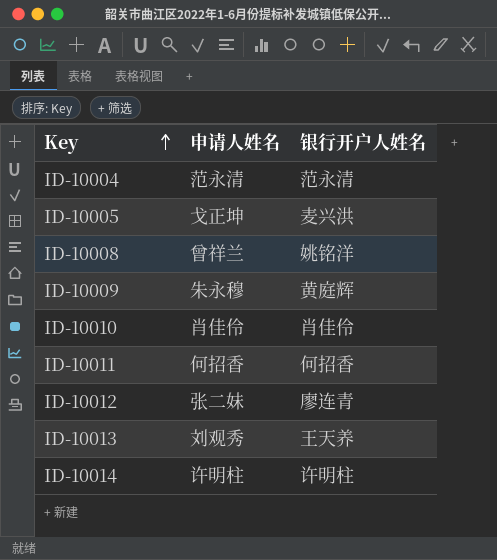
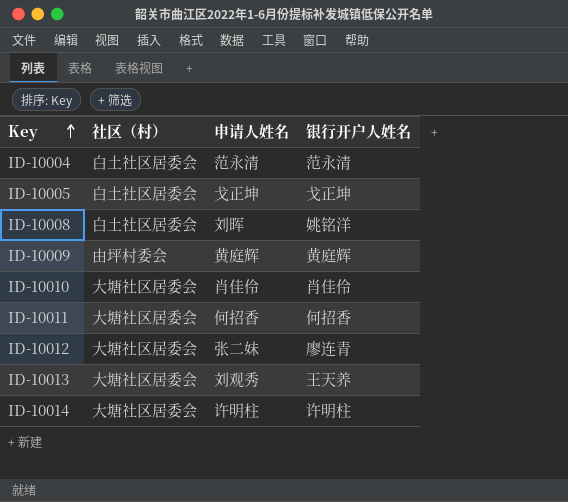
column 社区（村） | position: none -> 2
ID-10005 | 银行开户人姓名: 麦兴洪 -> 戈正坤
ID-10008 | 申请人姓名: 曾祥兰 -> 刘晖
ID-10009 | 申请人姓名: 朱永穆 -> 黄庭辉

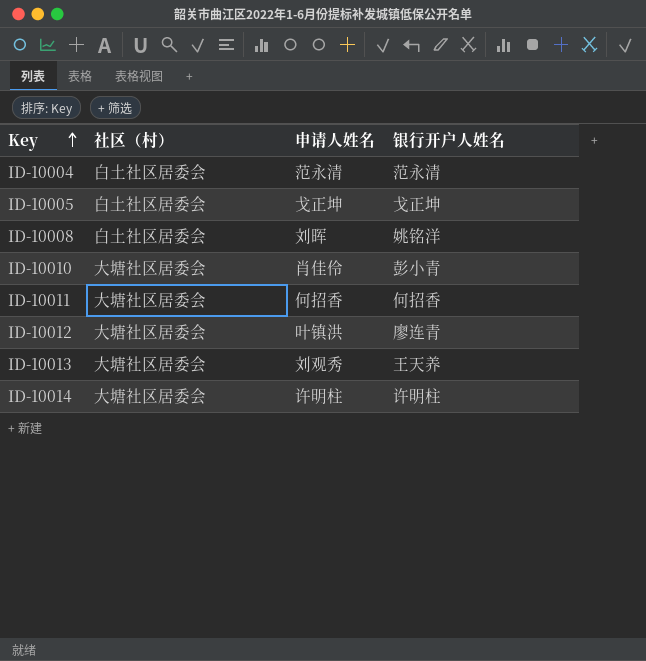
row ID-10009: 由坪村委会 | 黄庭辉 | 黄庭辉 -> none
ID-10010 | 银行开户人姓名: 肖佳伶 -> 彭小青
ID-10012 | 申请人姓名: 张二妹 -> 叶镇洪

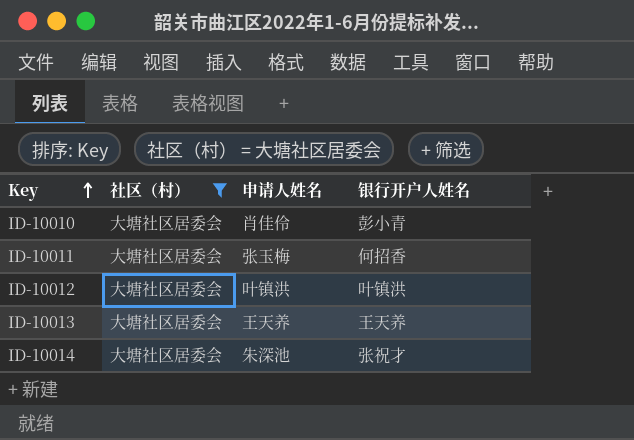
filter: none -> 社区（村） = 大塘社区居委会
ID-10011 | 申请人姓名: 何招香 -> 张玉梅
ID-10012 | 银行开户人姓名: 廖连青 -> 叶镇洪
ID-10013 | 申请人姓名: 刘观秀 -> 王天养
ID-10014 | 申请人姓名: 许明柱 -> 朱深池
ID-10014 | 银行开户人姓名: 许明柱 -> 张祝才

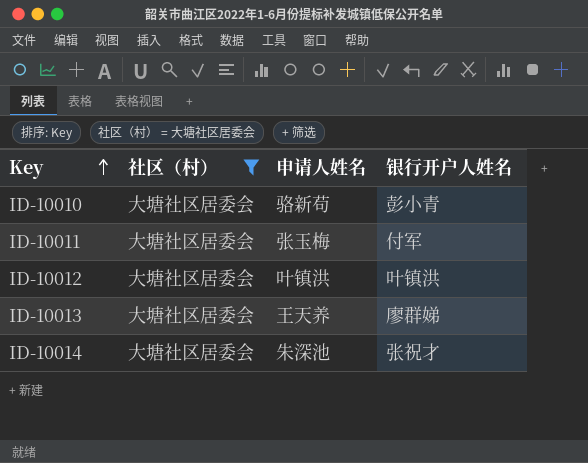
ID-10010 | 申请人姓名: 肖佳伶 -> 骆新苟
ID-10011 | 银行开户人姓名: 何招香 -> 付军
ID-10013 | 银行开户人姓名: 王天养 -> 廖群娣

